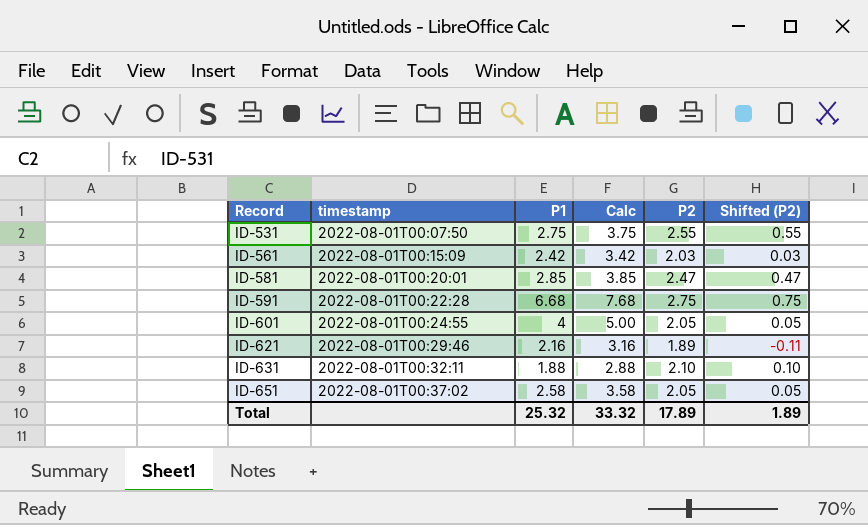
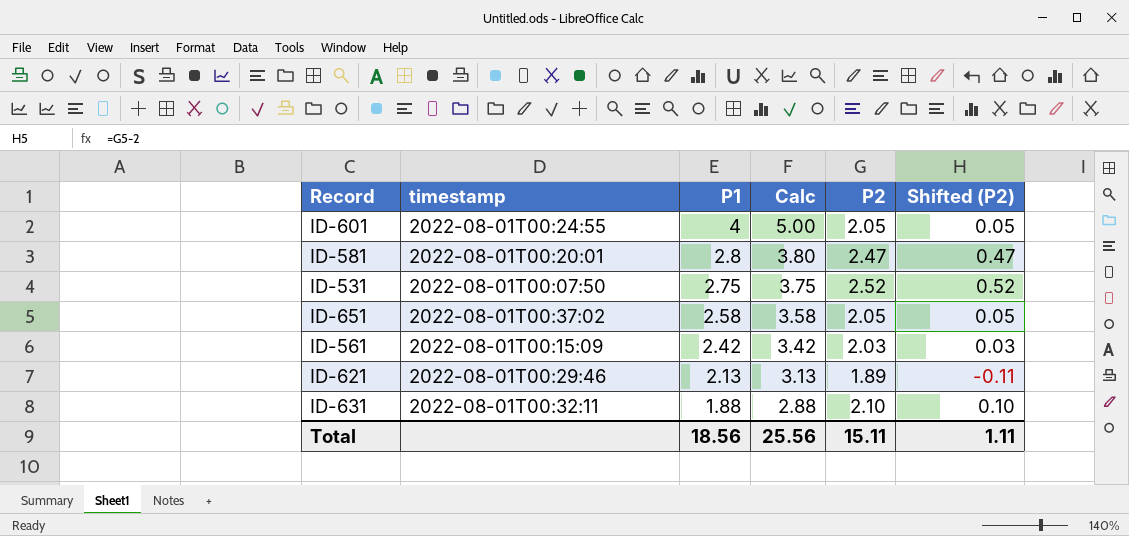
row order: Record ascending -> P1 descending
row ID-591: 2022-08-01T00:22:28 | 6.68 | 7.68 | 2.75 | 0.75 -> none
ID-581 | P1: 2.85 -> 2.8
ID-581 | Calc: 3.85 -> 3.80
ID-531 | P2: 2.55 -> 2.52
ID-531 | Shifted (P2): 0.55 -> 0.52
ID-621 | P1: 2.16 -> 2.13
ID-621 | Calc: 3.16 -> 3.13
Total | P1: 25.32 -> 18.56
Total | Calc: 33.32 -> 25.56
Total | P2: 17.89 -> 15.11
Total | Shifted (P2): 1.89 -> 1.11

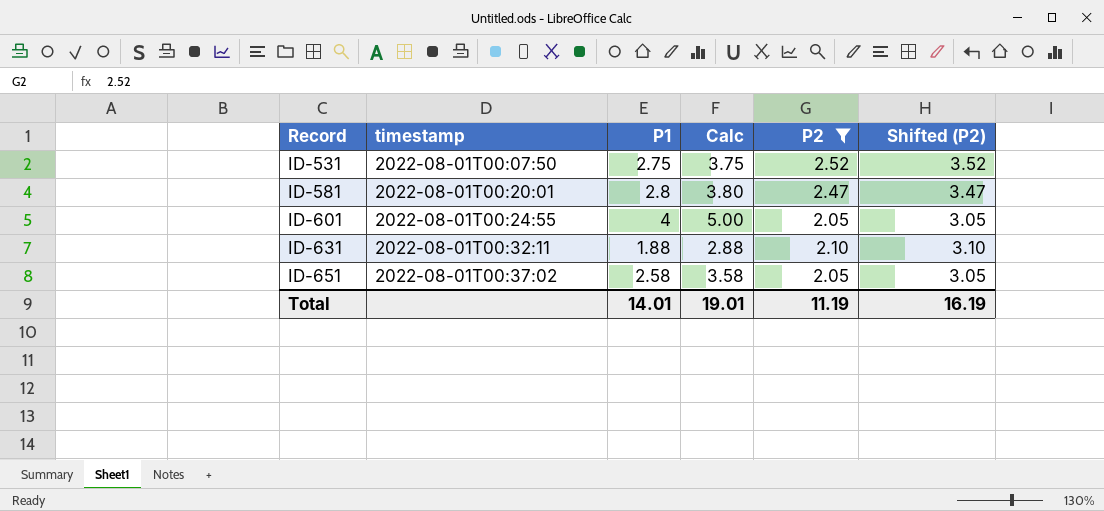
filter: none -> P2 >= 2.05
row order: P1 descending -> Record ascending
column Shifted (P2) | formula: [P2] - 2 -> [P2] + 1
Total | P1: 18.56 -> 14.01
Total | Calc: 25.56 -> 19.01
Total | P2: 15.11 -> 11.19
Total | Shifted (P2): 1.11 -> 16.19

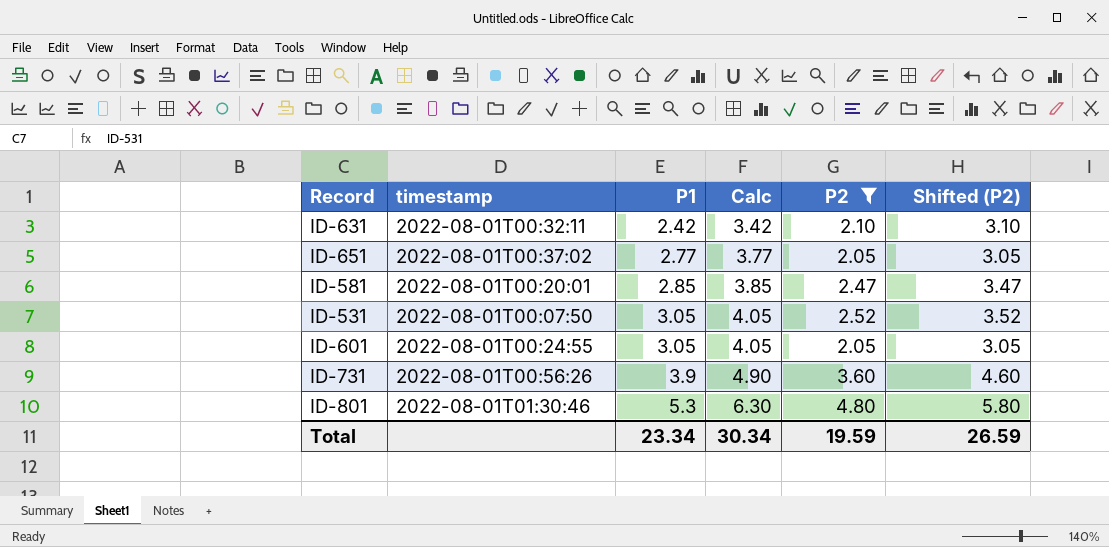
row order: Record ascending -> P1 ascending
ID-631 | P1: 1.88 -> 2.42
ID-631 | Calc: 2.88 -> 3.42
ID-651 | P1: 2.58 -> 2.77
ID-651 | Calc: 3.58 -> 3.77
ID-581 | P1: 2.8 -> 2.85
ID-581 | Calc: 3.80 -> 3.85
ID-531 | P1: 2.75 -> 3.05
ID-531 | Calc: 3.75 -> 4.05
ID-601 | P1: 4 -> 3.05
ID-601 | Calc: 5.00 -> 4.05
row ID-731: none -> 2022-08-01T00:56:26 | 3.9 | 4.90 | 3.60 | 4.60
row ID-801: none -> 2022-08-01T01:30:46 | 5.3 | 6.30 | 4.80 | 5.80
Total | P1: 14.01 -> 23.34
Total | Calc: 19.01 -> 30.34
Total | P2: 11.19 -> 19.59
Total | Shifted (P2): 16.19 -> 26.59

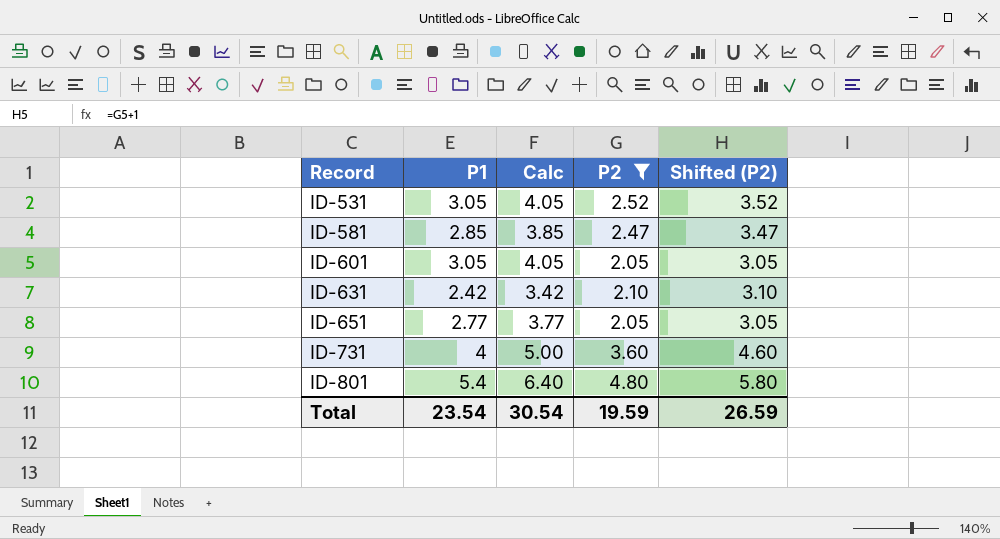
row order: P1 ascending -> Record ascending
column timestamp | position: 2 -> none
ID-731 | P1: 3.9 -> 4
ID-731 | Calc: 4.90 -> 5.00
ID-801 | P1: 5.3 -> 5.4
ID-801 | Calc: 6.30 -> 6.40
Total | P1: 23.34 -> 23.54
Total | Calc: 30.34 -> 30.54

